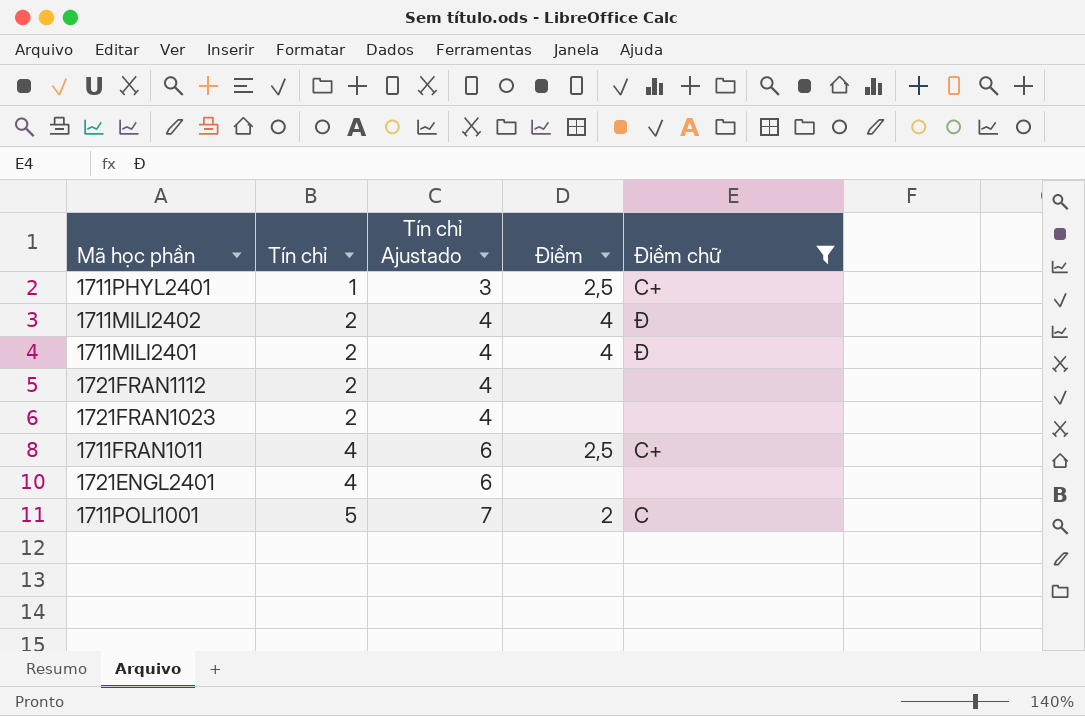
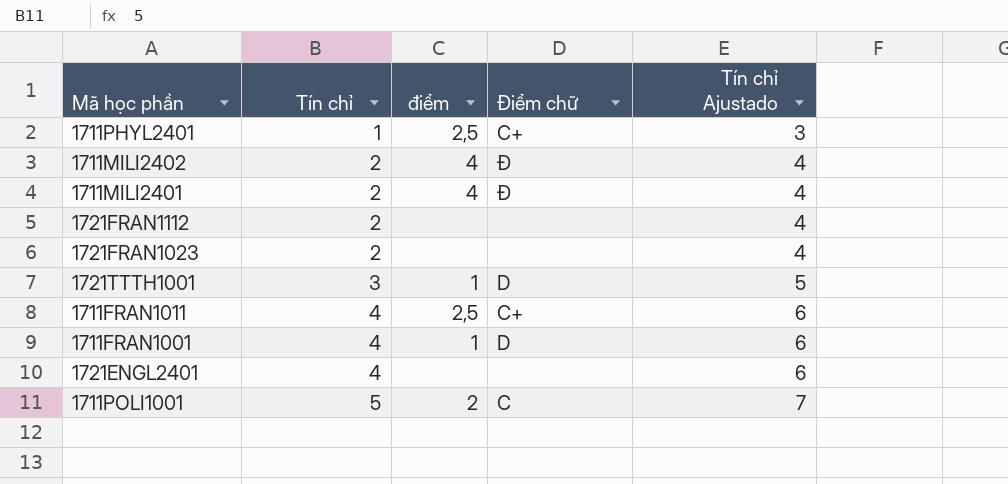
filter: Điểm chữ != D -> none
column name: Điểm -> điểm
column Tín chỉ Ajustado | position: 3 -> 5

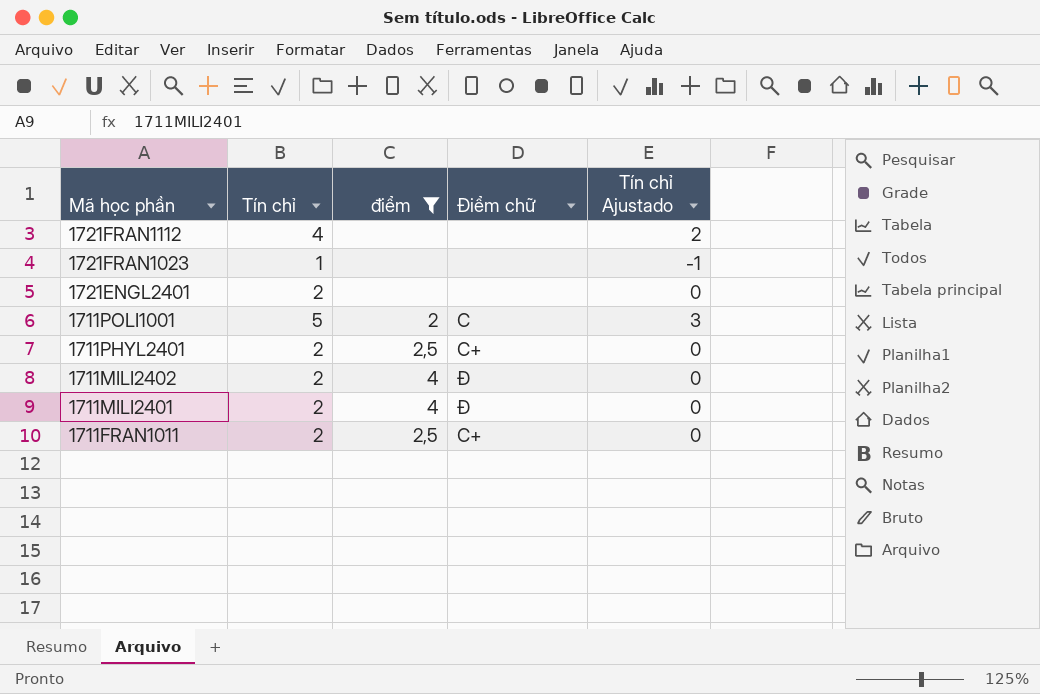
filter: none -> điểm != 1
row order: Tín chỉ ascending -> Mã học phần descending
column Tín chỉ Ajustado | formula: [Tín chỉ] + 2 -> [Tín chỉ] - 2
1721FRAN1112 | Tín chỉ: 2 -> 4
1721FRAN1023 | Tín chỉ: 2 -> 1
1721ENGL2401 | Tín chỉ: 4 -> 2
1711PHYL2401 | Tín chỉ: 1 -> 2
1711FRAN1011 | Tín chỉ: 4 -> 2

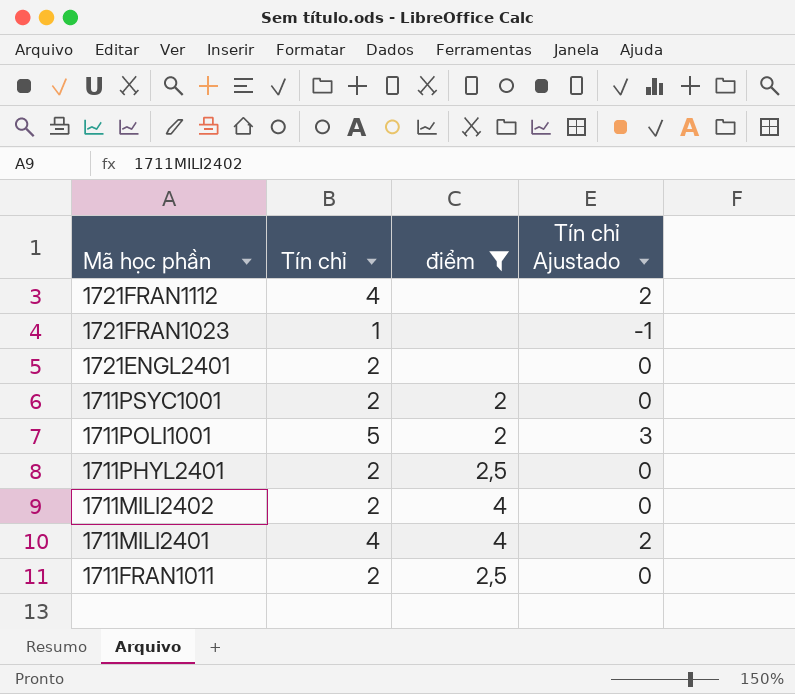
column Điểm chữ | position: 4 -> none
row 1711PSYC1001: none -> 2 | 2 | 0
1711MILI2401 | Tín chỉ: 2 -> 4
1711MILI2401 | Tín chỉ Ajustado: 0 -> 2

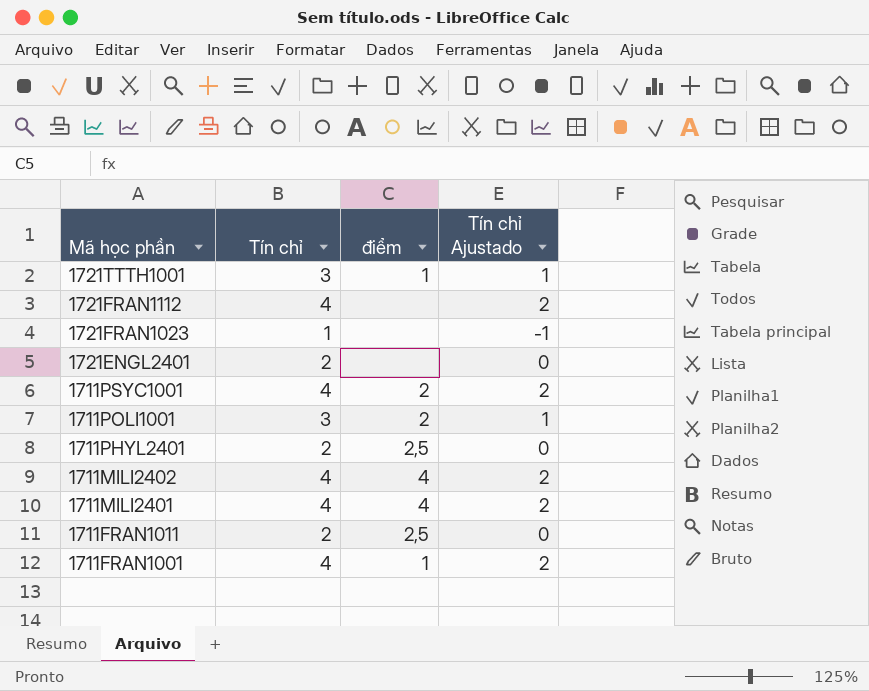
filter: điểm != 1 -> none
1711PSYC1001 | Tín chỉ: 2 -> 4
1711PSYC1001 | Tín chỉ Ajustado: 0 -> 2
1711POLI1001 | Tín chỉ: 5 -> 3
1711POLI1001 | Tín chỉ Ajustado: 3 -> 1
1711MILI2402 | Tín chỉ: 2 -> 4
1711MILI2402 | Tín chỉ Ajustado: 0 -> 2

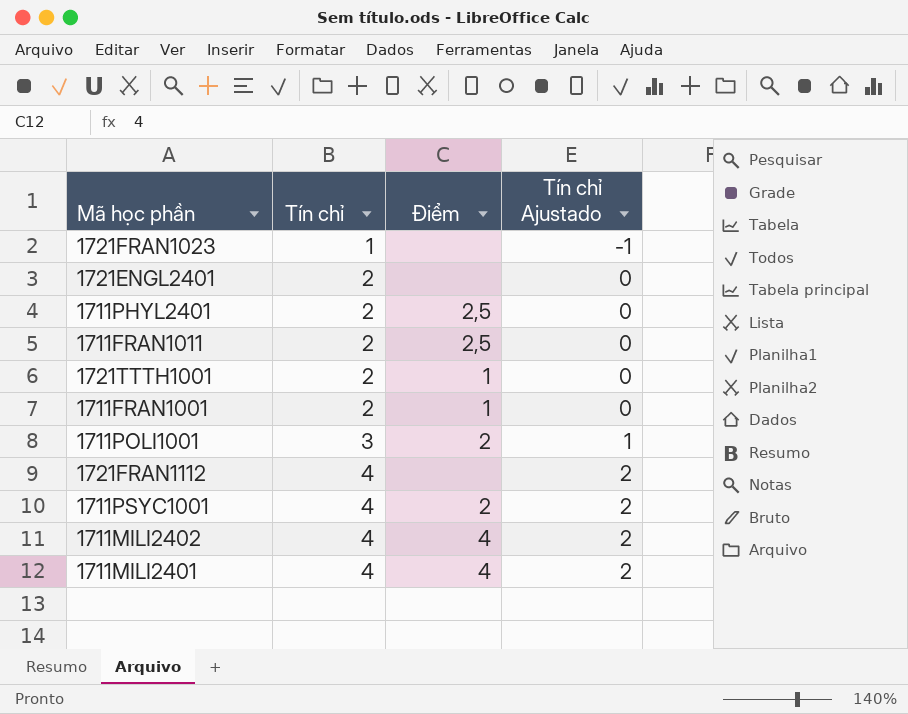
row order: Mã học phần descending -> Tín chỉ ascending
column name: điểm -> Điểm
1721TTTH1001 | Tín chỉ: 3 -> 2
1721TTTH1001 | Tín chỉ Ajustado: 1 -> 0
1711FRAN1001 | Tín chỉ: 4 -> 2
1711FRAN1001 | Tín chỉ Ajustado: 2 -> 0

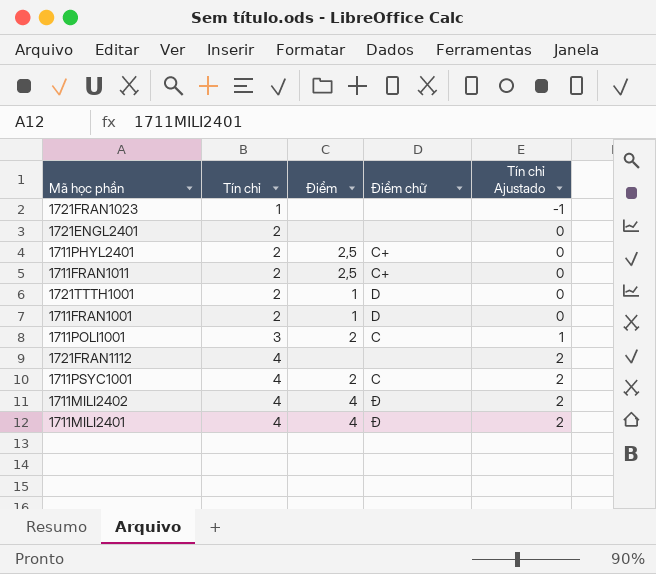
column Điểm chữ | position: none -> 4

